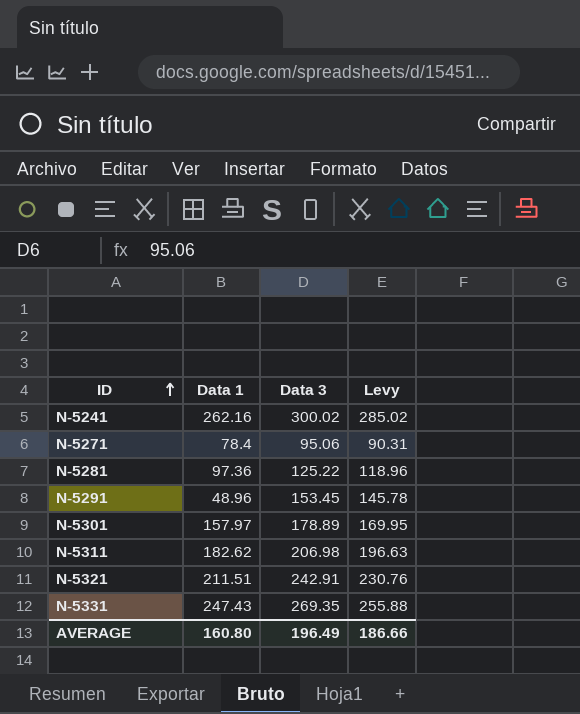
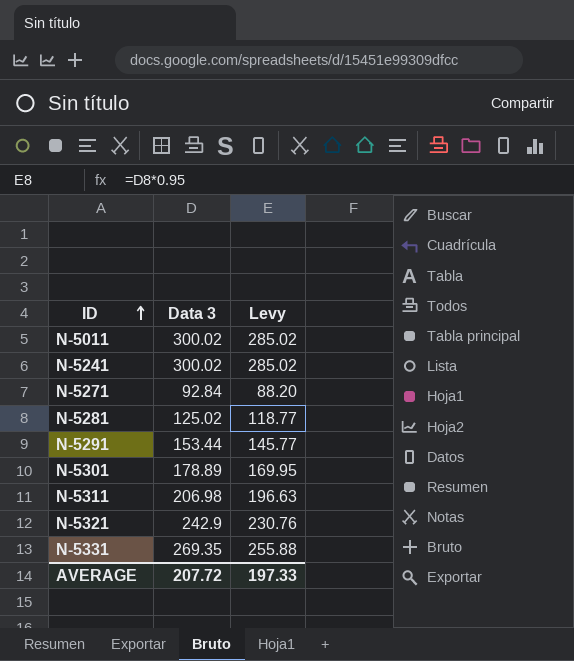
column Data 1 | position: 2 -> none
row N-5011: none -> 300.02 | 285.02
N-5271 | Data 3: 95.06 -> 92.84
N-5271 | Levy: 90.31 -> 88.20
N-5281 | Data 3: 125.22 -> 125.02
N-5281 | Levy: 118.96 -> 118.77
N-5291 | Data 3: 153.45 -> 153.44
N-5291 | Levy: 145.78 -> 145.77
N-5321 | Data 3: 242.91 -> 242.9
AVERAGE | Data 3: 196.49 -> 207.72
AVERAGE | Levy: 186.66 -> 197.33

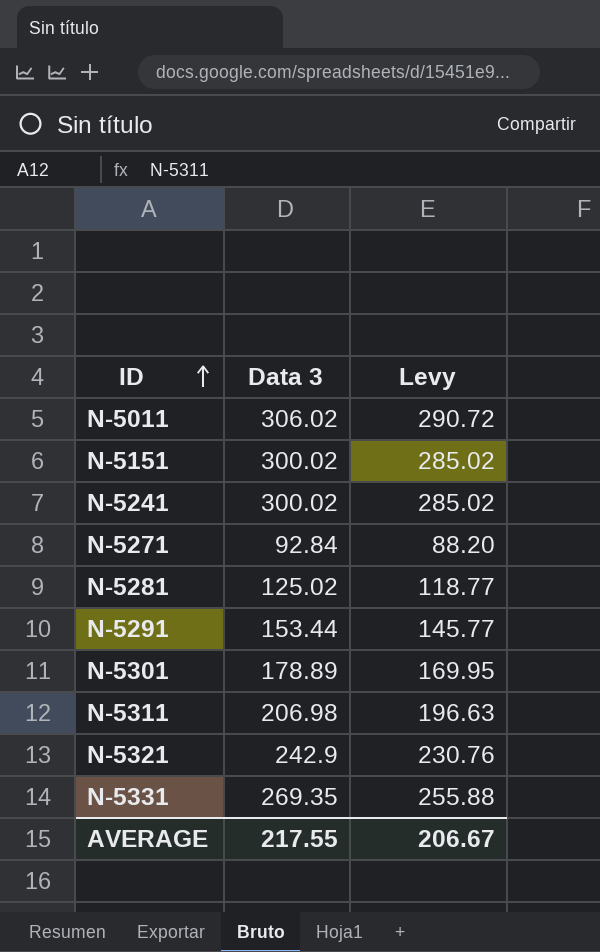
N-5011 | Data 3: 300.02 -> 306.02
N-5011 | Levy: 285.02 -> 290.72
row N-5151: none -> 300.02 | 285.02
AVERAGE | Data 3: 207.72 -> 217.55
AVERAGE | Levy: 197.33 -> 206.67

